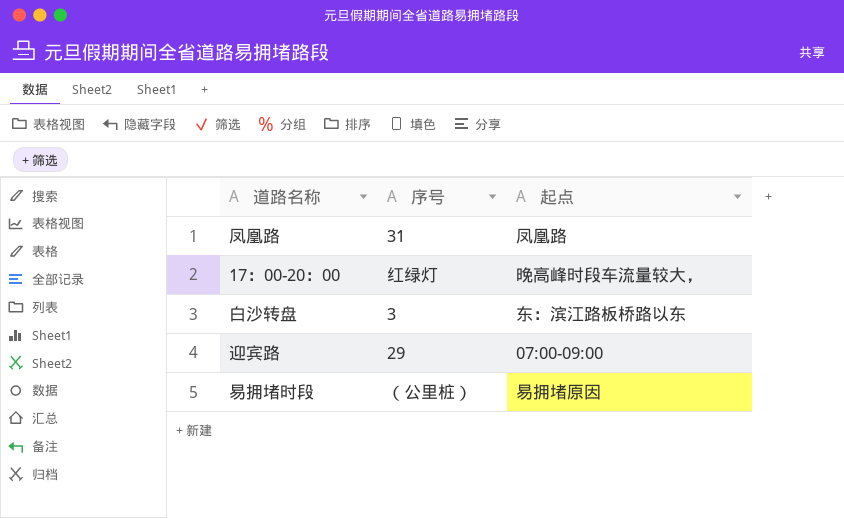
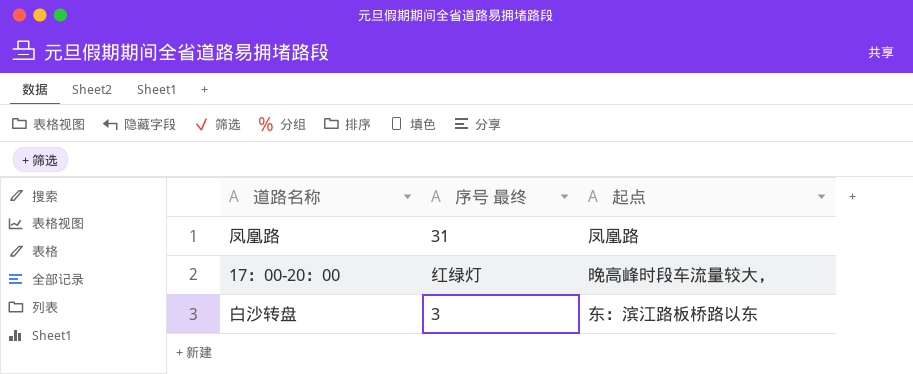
column name: 序号 -> 序号 最终
row 迎宾路: 29 | 07:00-09:00 -> none
row 易拥堵时段: （公里桩） | 易拥堵原因 -> none

